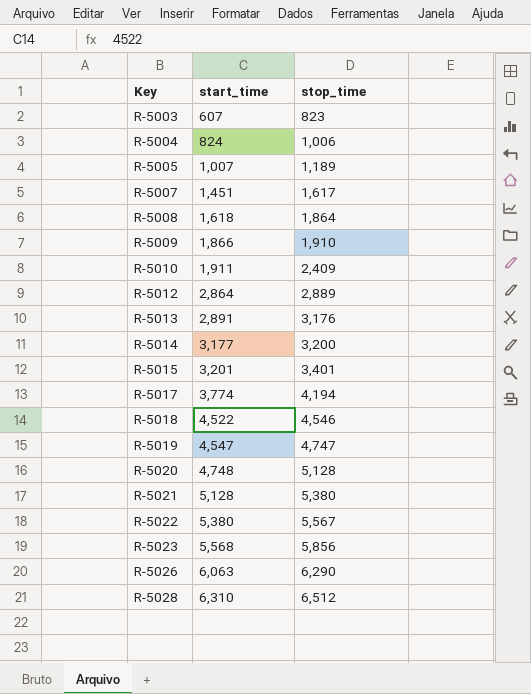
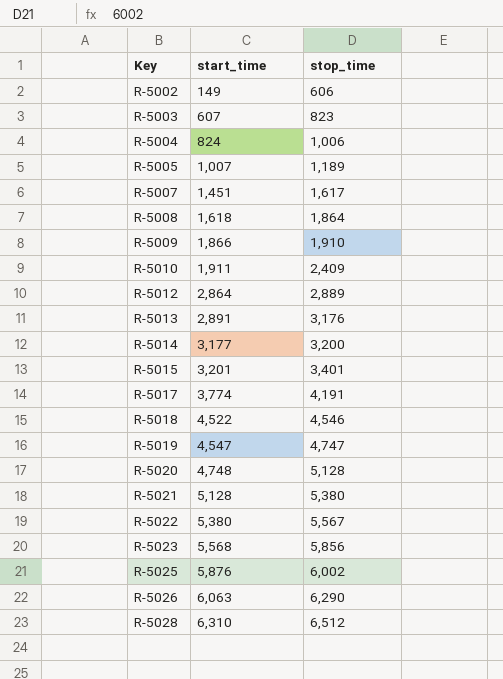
row R-5002: none -> 149 | 606
R-5017 | stop_time: 4,194 -> 4,191
row R-5025: none -> 5,876 | 6,002

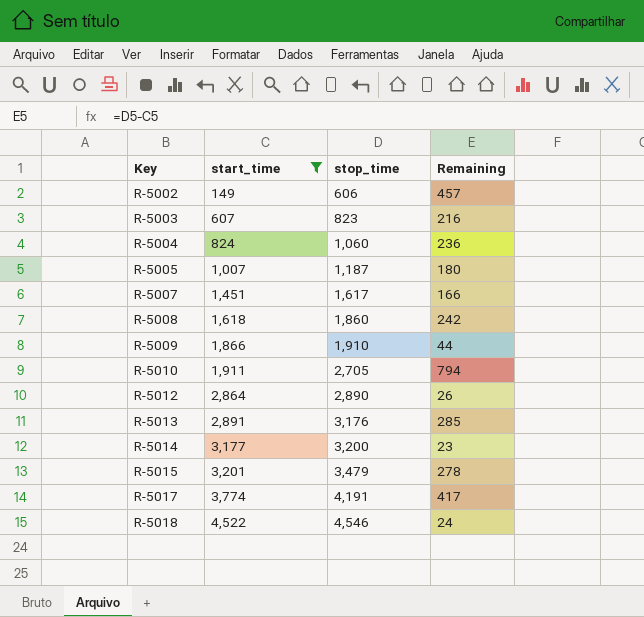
filter: none -> start_time <= 4,522
column Remaining | formula: none -> [stop_time] - [start_time]
R-5004 | stop_time: 1,006 -> 1,060
R-5005 | stop_time: 1,189 -> 1,187
R-5008 | stop_time: 1,864 -> 1,860
R-5010 | stop_time: 2,409 -> 2,705
R-5012 | stop_time: 2,889 -> 2,890
R-5015 | stop_time: 3,401 -> 3,479

